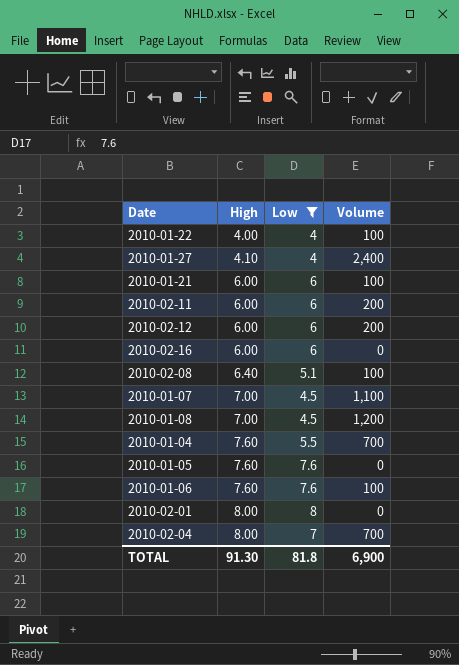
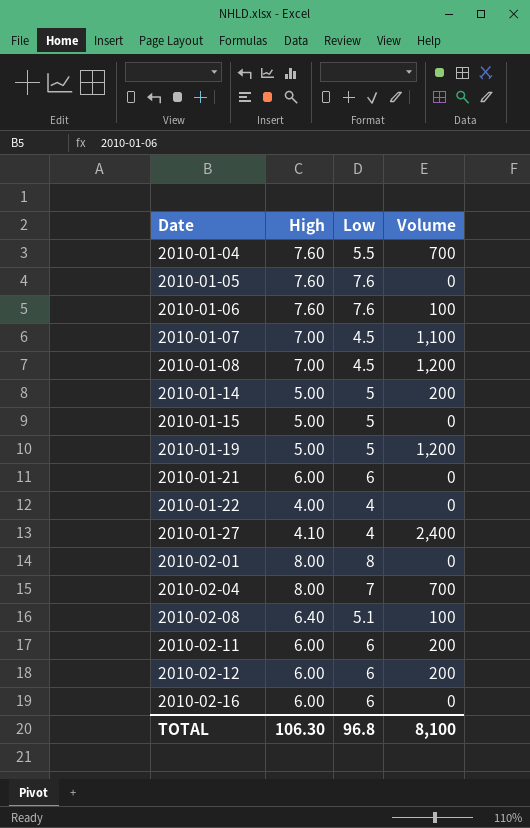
filter: Low != 5 -> none
row order: High ascending -> Date ascending
2010-01-21 | Volume: 100 -> 0
2010-01-22 | Volume: 100 -> 0
TOTAL | High: 91.30 -> 106.30
TOTAL | Low: 81.8 -> 96.8
TOTAL | Volume: 6,900 -> 8,100

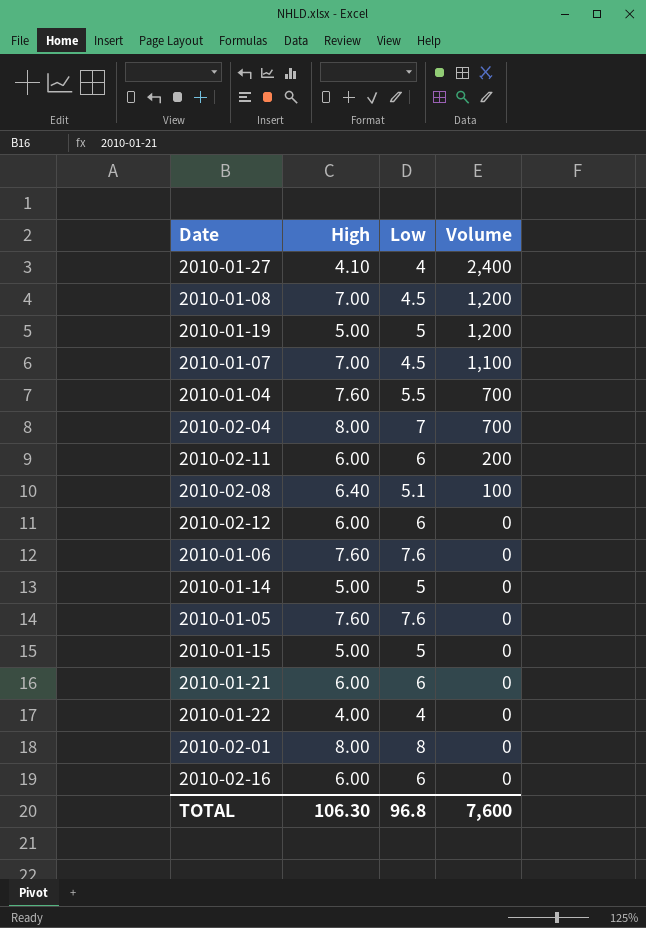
row order: Date ascending -> Volume descending
2010-02-12 | Volume: 200 -> 0
2010-01-06 | Volume: 100 -> 0
2010-01-14 | Volume: 200 -> 0
TOTAL | Volume: 8,100 -> 7,600

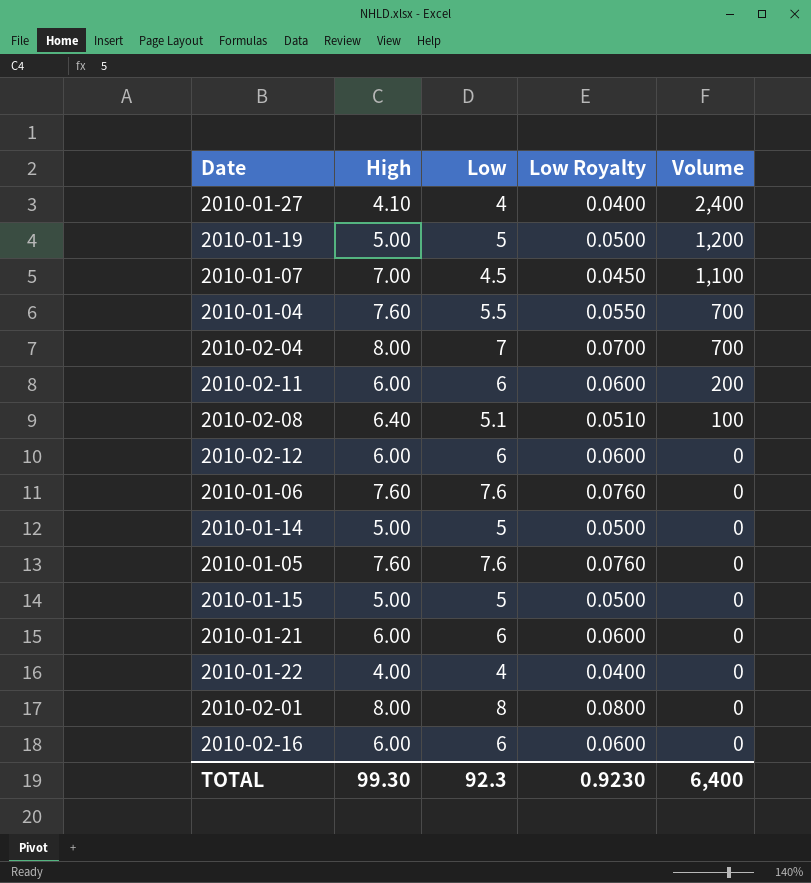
column Low Royalty | formula: none -> [Low] * 0.01
row 2010-01-08: 7.00 | 4.5 | 1,200 -> none
TOTAL | High: 106.30 -> 99.30
TOTAL | Low: 96.8 -> 92.3
TOTAL | Volume: 7,600 -> 6,400

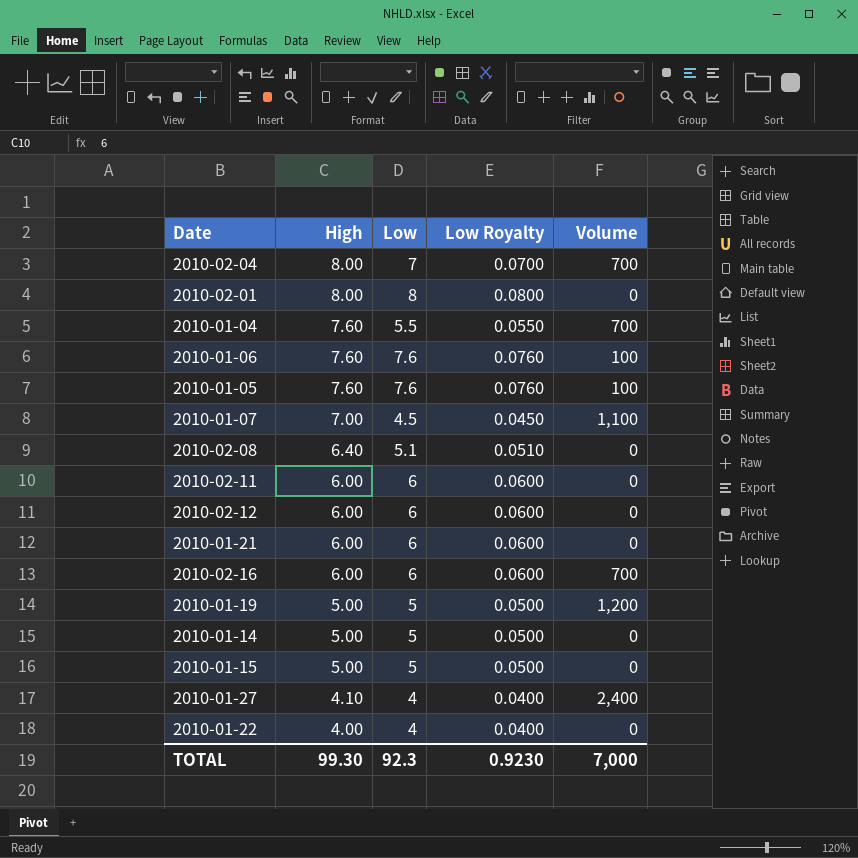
row order: Volume descending -> High descending
2010-01-06 | Volume: 0 -> 100
2010-01-05 | Volume: 0 -> 100
2010-02-08 | Volume: 100 -> 0
2010-02-11 | Volume: 200 -> 0
2010-02-16 | Volume: 0 -> 700
TOTAL | Volume: 6,400 -> 7,000

